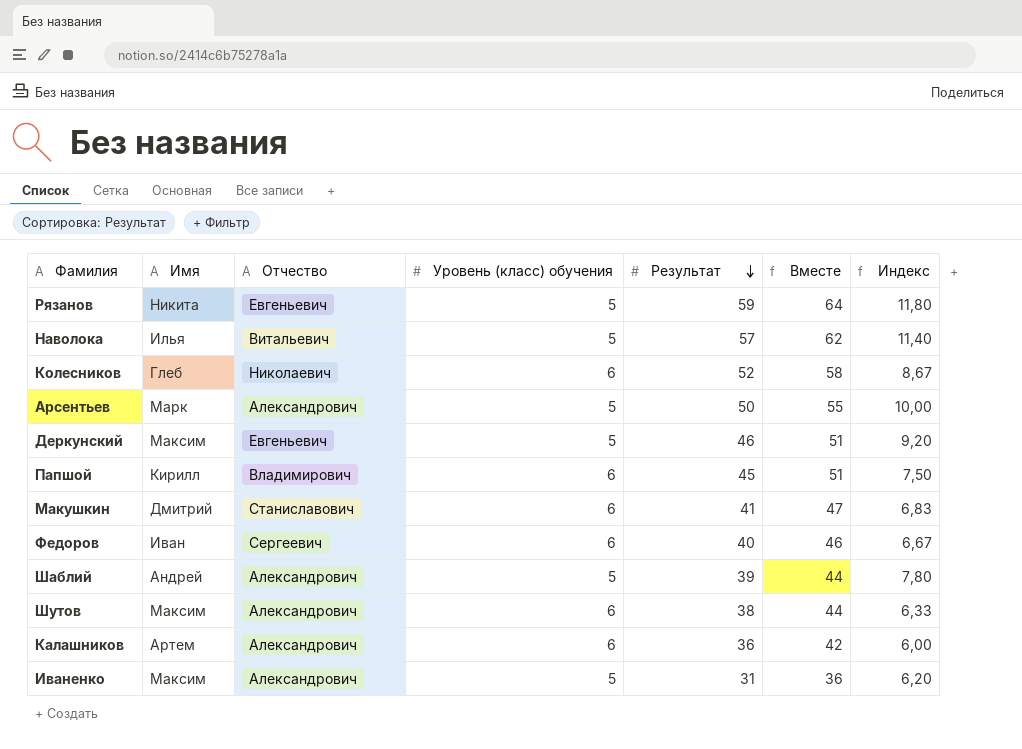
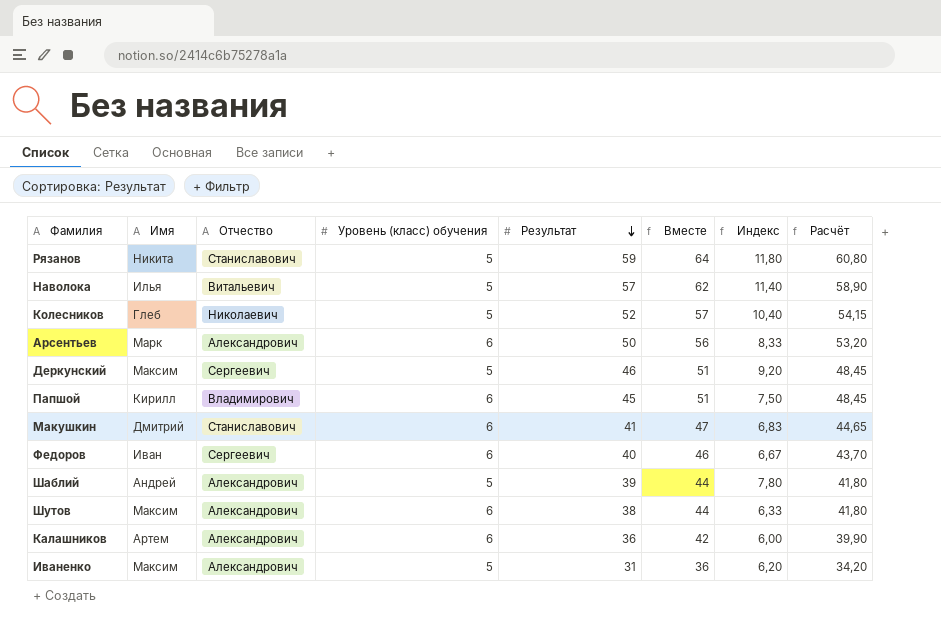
column Расчёт | formula: none -> [Вместе] * 0,95
Рязанов | Отчество: Евгеньевич -> Станиславович
Колесников | Уровень (класс) обучения: 6 -> 5
Колесников | Вместе: 58 -> 57
Колесников | Индекс: 8,67 -> 10,40
Арсентьев | Уровень (класс) обучения: 5 -> 6
Арсентьев | Вместе: 55 -> 56
Арсентьев | Индекс: 10,00 -> 8,33
Деркунский | Отчество: Евгеньевич -> Сергеевич

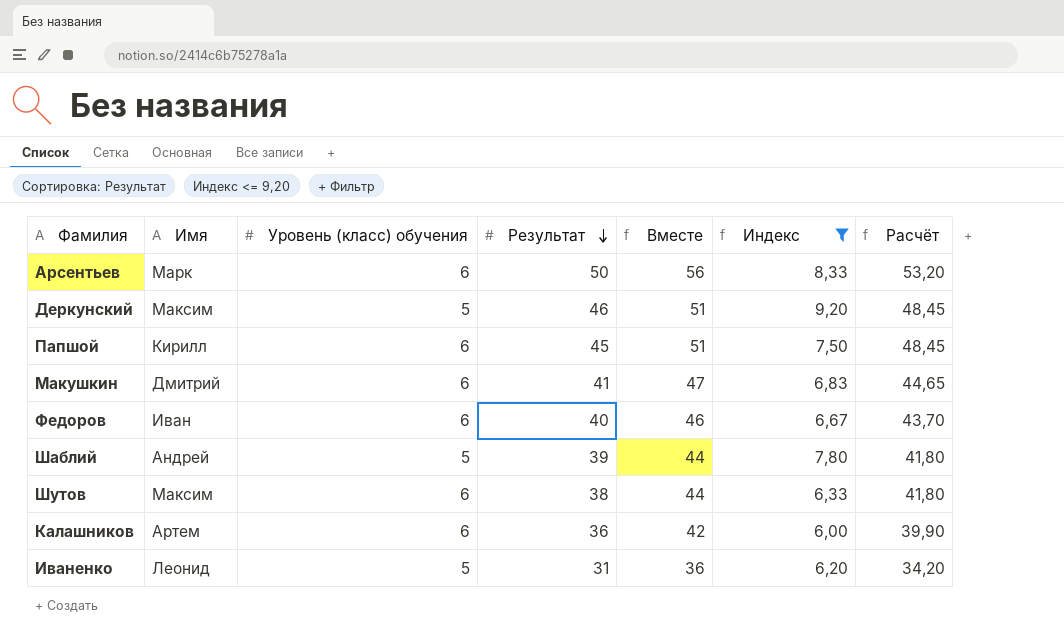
filter: none -> Индекс <= 9,20
column Отчество | position: 3 -> none
Иваненко | Имя: Максим -> Леонид

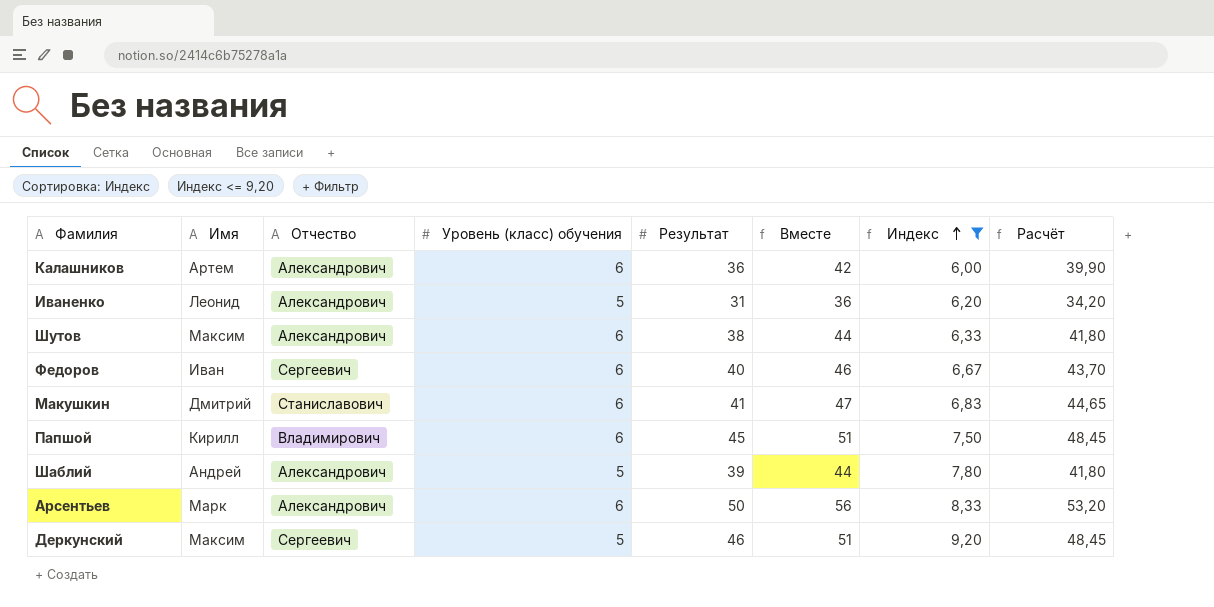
row order: Результат descending -> Индекс ascending
column Отчество | position: none -> 3

